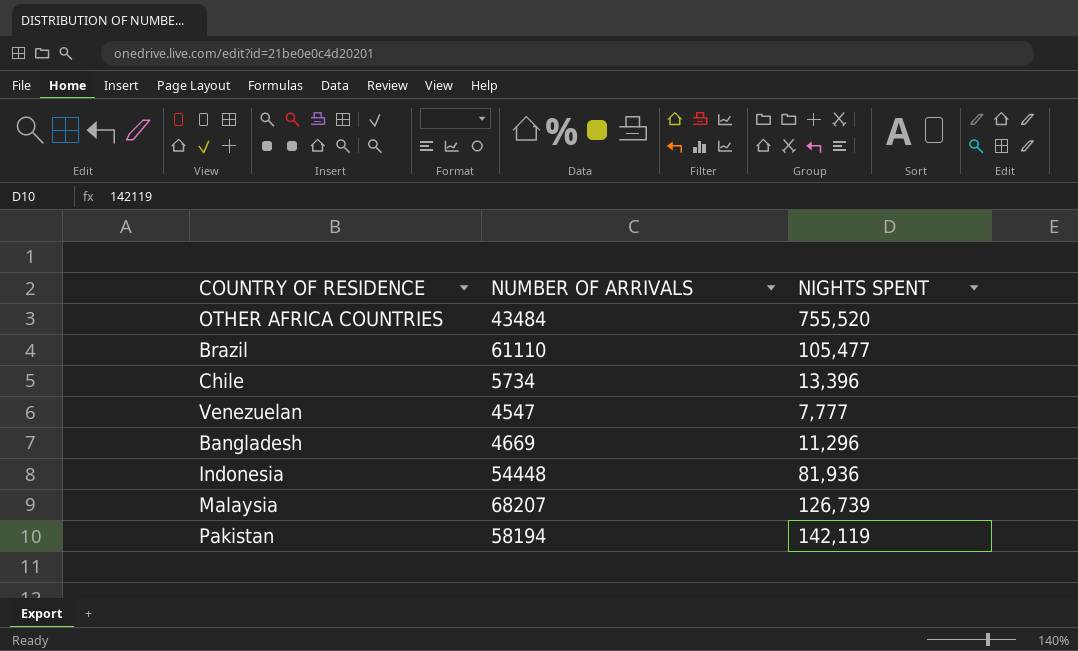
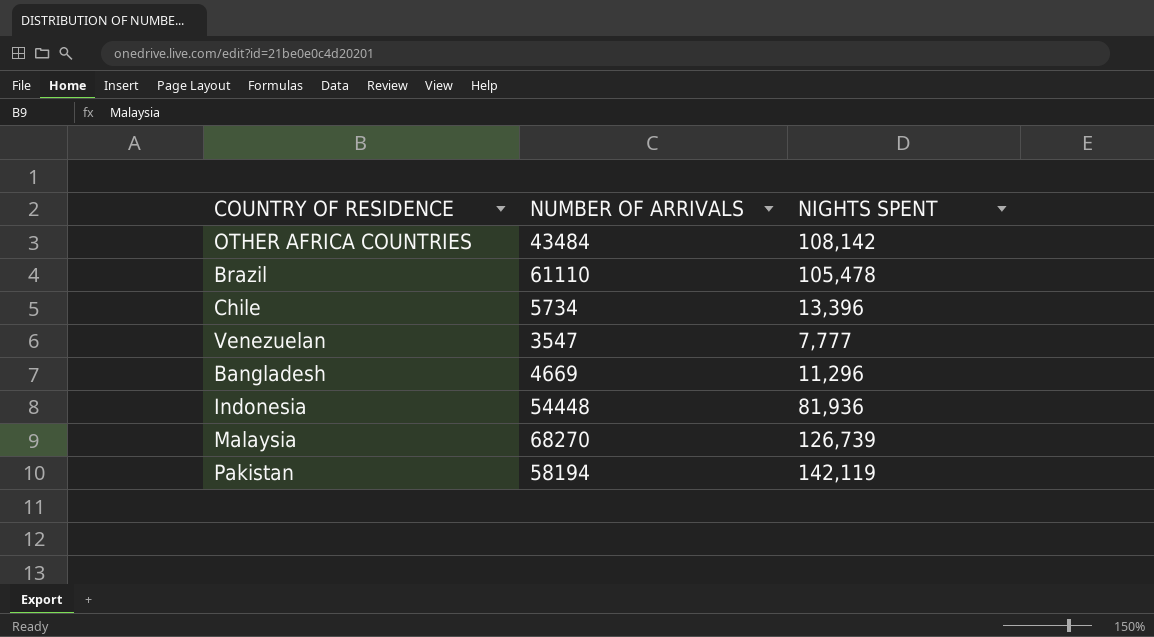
OTHER AFRICA COUNTRIES | NIGHTS SPENT: 755,520 -> 108,142
Brazil | NIGHTS SPENT: 105,477 -> 105,478
Venezuelan | NUMBER OF ARRIVALS: 4547 -> 3547
Malaysia | NUMBER OF ARRIVALS: 68207 -> 68270

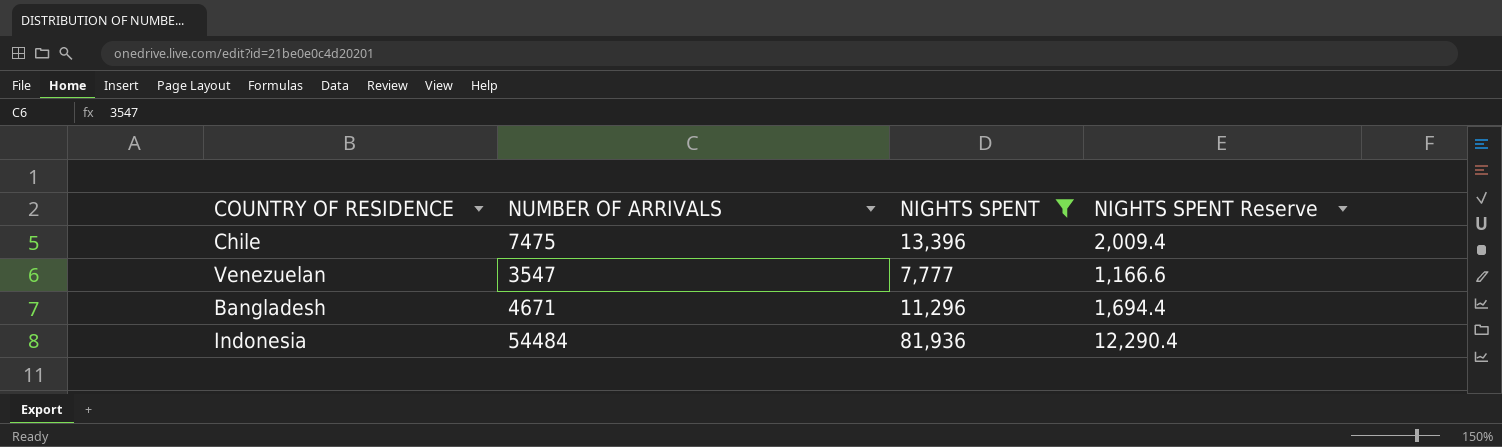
filter: none -> NIGHTS SPENT <= 81,936
column NIGHTS SPENT Reserve | formula: none -> [NIGHTS SPENT] * 0.15
Chile | NUMBER OF ARRIVALS: 5734 -> 7475
Bangladesh | NUMBER OF ARRIVALS: 4669 -> 4671
Indonesia | NUMBER OF ARRIVALS: 54448 -> 54484

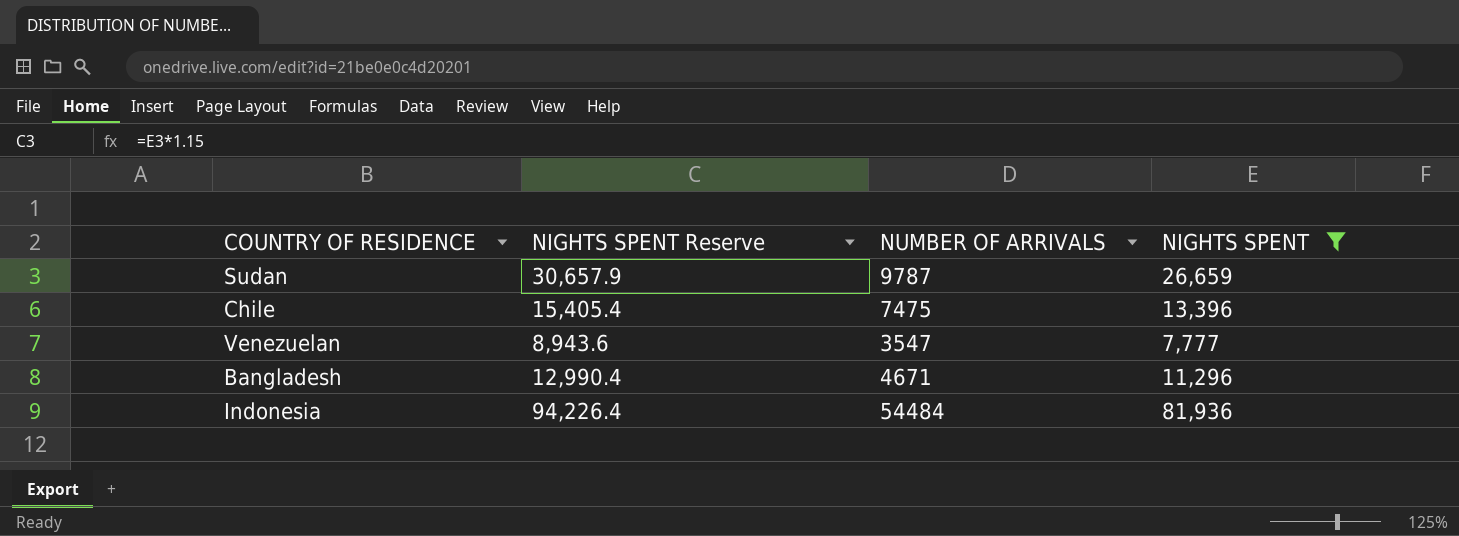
column NIGHTS SPENT Reserve | formula: [NIGHTS SPENT] * 0.15 -> [NIGHTS SPENT] * 1.15
column NIGHTS SPENT Reserve | position: 4 -> 2
row Sudan: none -> 30,657.9 | 9787 | 26,659

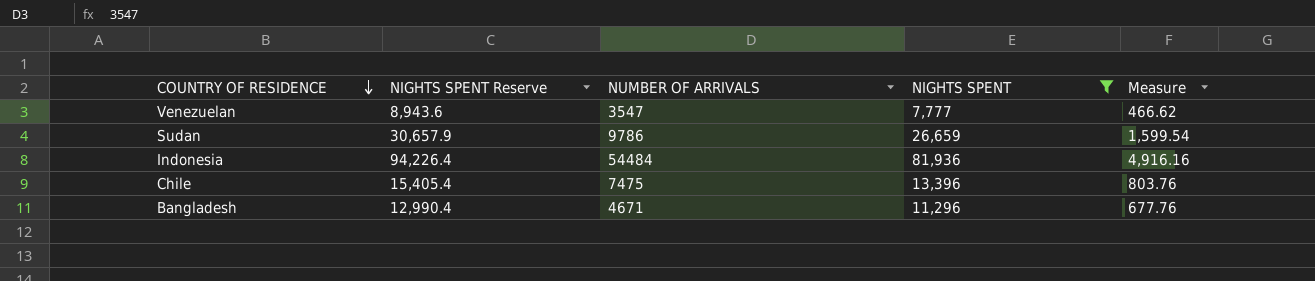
row order: none -> COUNTRY OF RESIDENCE descending
column Measure | formula: none -> [NIGHTS SPENT] * 0.06
Sudan | NUMBER OF ARRIVALS: 9787 -> 9786

